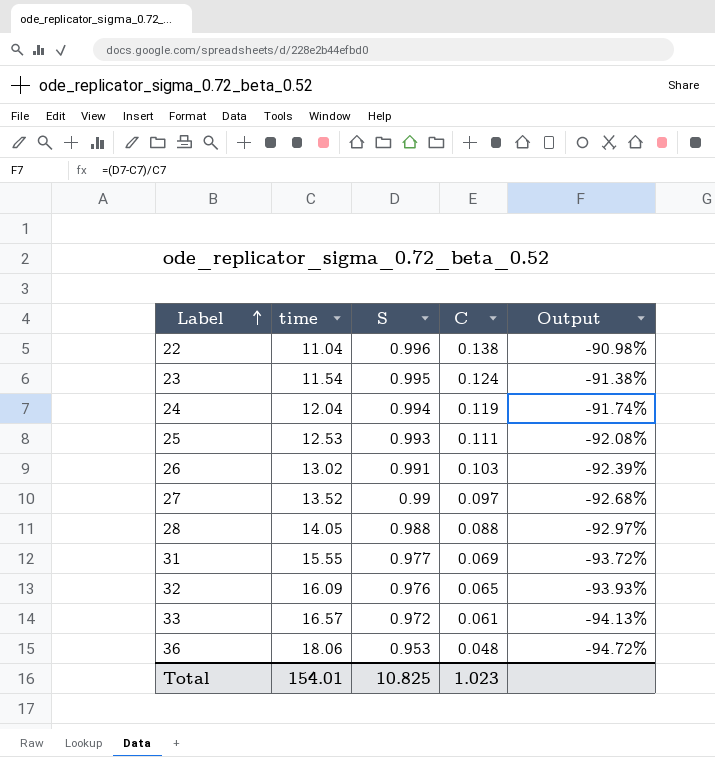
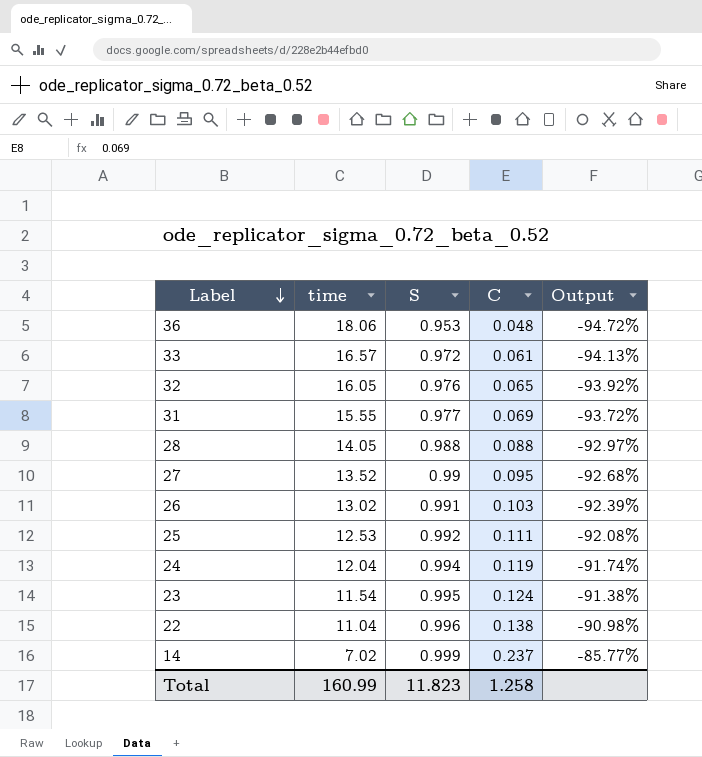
row order: Label ascending -> Label descending
32 | time: 16.09 -> 16.05
32 | Output: -93.93% -> -93.92%
27 | C: 0.097 -> 0.095
25 | S: 0.993 -> 0.992
row 14: none -> 7.02 | 0.999 | 0.237 | -85.77%
Total | time: 154.01 -> 160.99
Total | S: 10.825 -> 11.823
Total | C: 1.023 -> 1.258

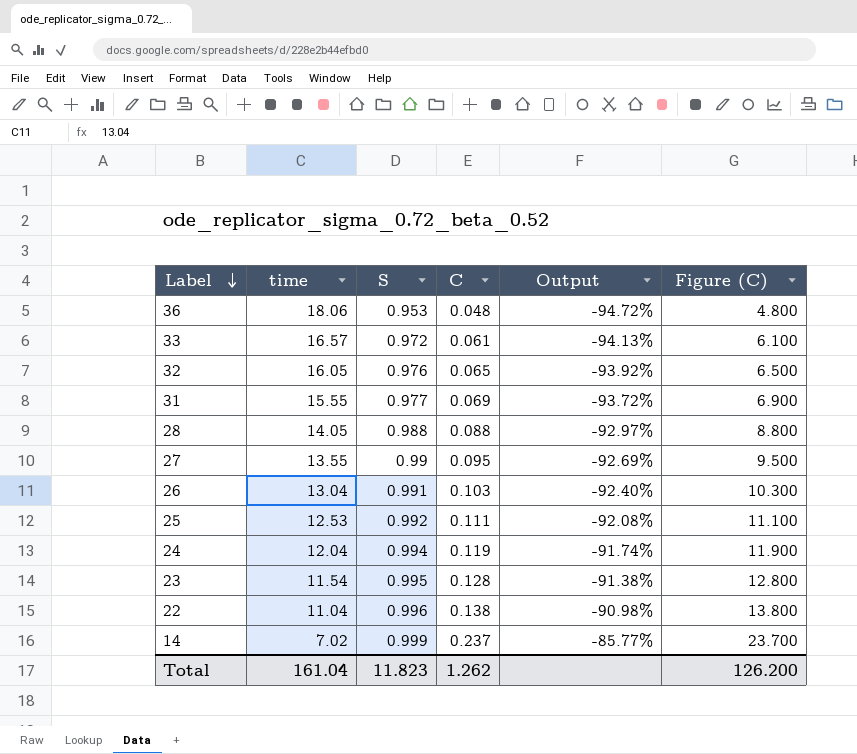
column Figure (C) | formula: none -> [C] * 100
27 | time: 13.52 -> 13.55
27 | Output: -92.68% -> -92.69%
26 | time: 13.02 -> 13.04
26 | Output: -92.39% -> -92.40%
23 | C: 0.124 -> 0.128
Total | time: 160.99 -> 161.04
Total | C: 1.258 -> 1.262

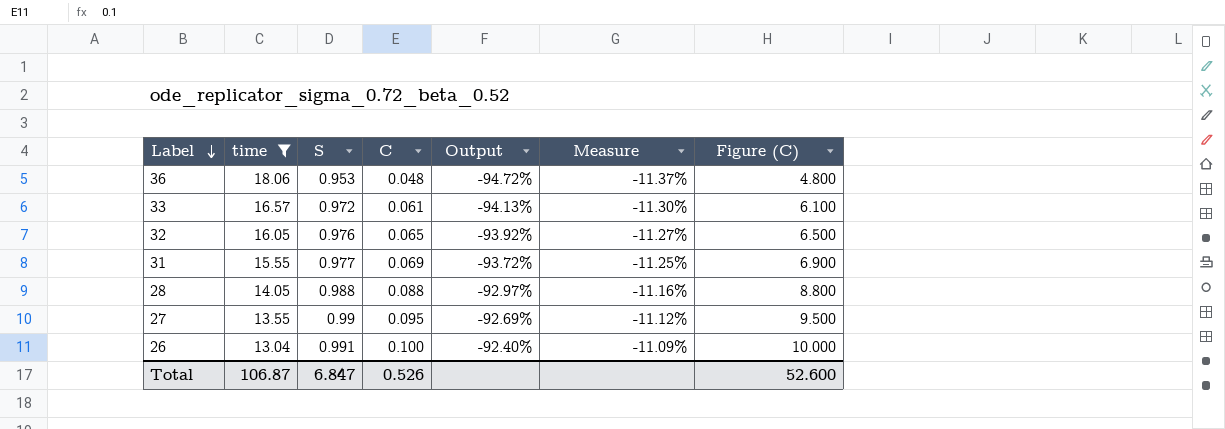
filter: none -> time >= 13.04
column Measure | formula: none -> [Output] * 0.12
26 | C: 0.103 -> 0.100
26 | Figure (C): 10.300 -> 10.000
Total | time: 161.04 -> 106.87
Total | S: 11.823 -> 6.847
Total | C: 1.262 -> 0.526
Total | Figure (C): 126.200 -> 52.600

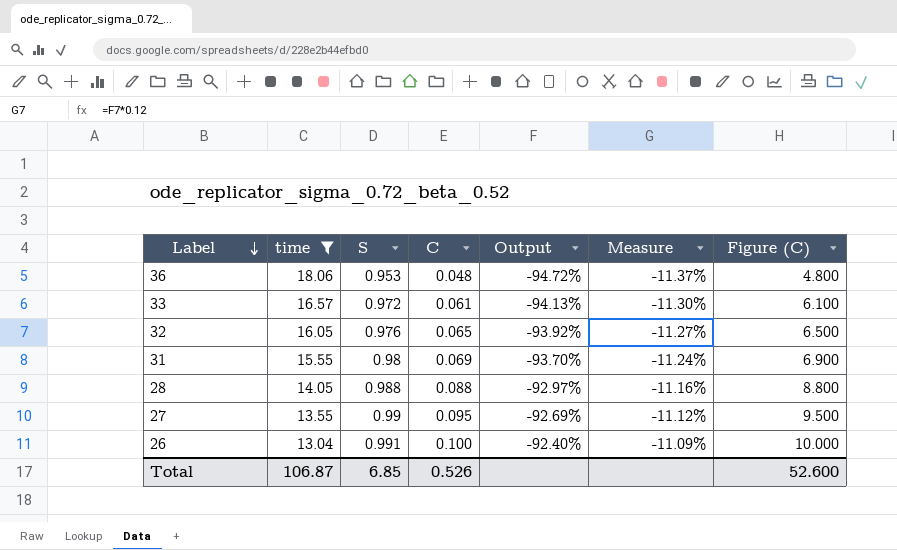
31 | S: 0.977 -> 0.98
31 | Output: -93.72% -> -93.70%
31 | Measure: -11.25% -> -11.24%
Total | S: 6.847 -> 6.85

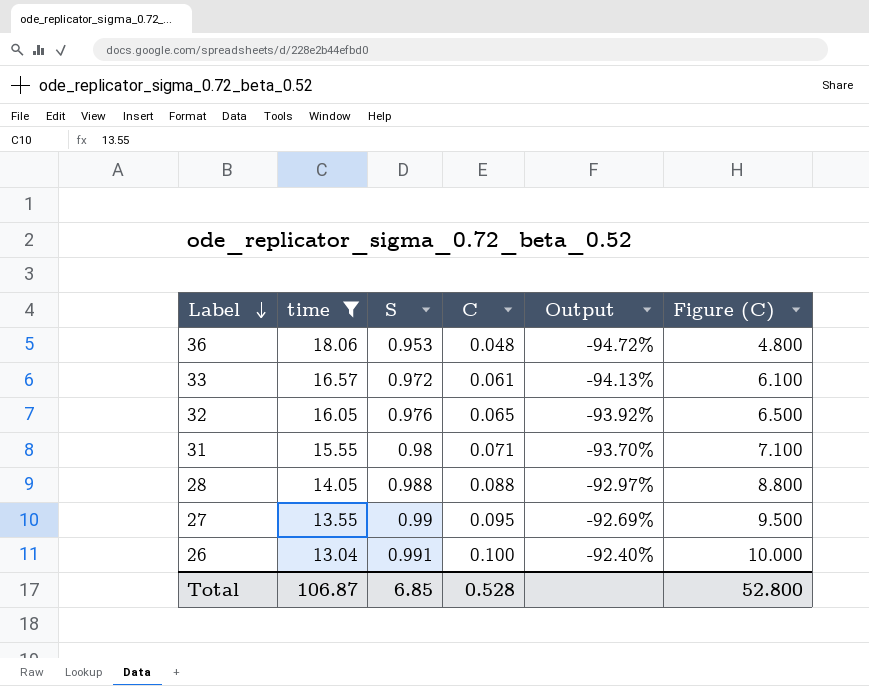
column Measure | formula: [Output] * 0.12 -> none
31 | C: 0.069 -> 0.071
31 | Figure (C): 6.900 -> 7.100
Total | C: 0.526 -> 0.528
Total | Figure (C): 52.600 -> 52.800

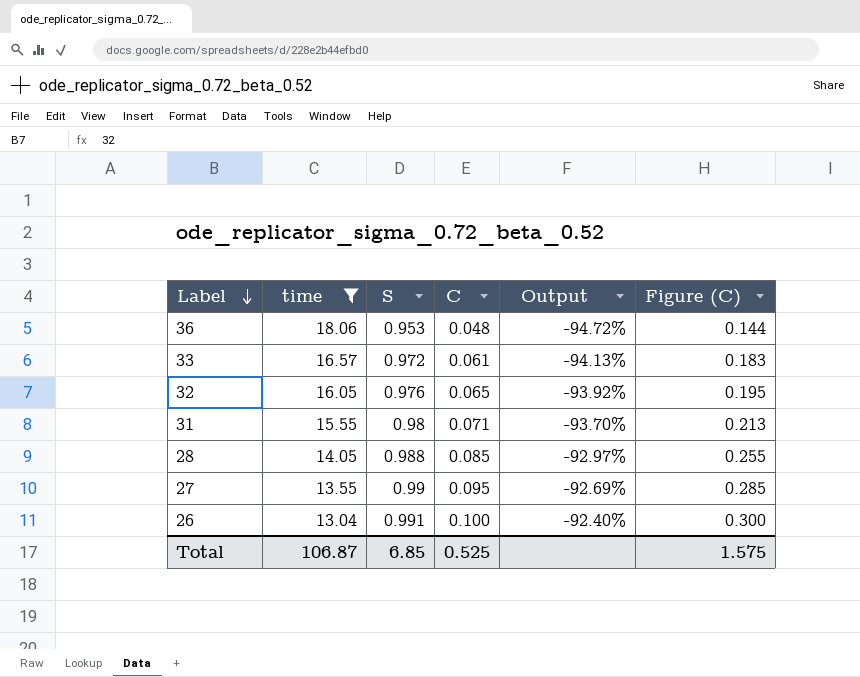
column Figure (C) | formula: [C] * 100 -> [C] * 3
28 | C: 0.088 -> 0.085
Total | C: 0.528 -> 0.525
Total | Figure (C): 52.800 -> 1.575

